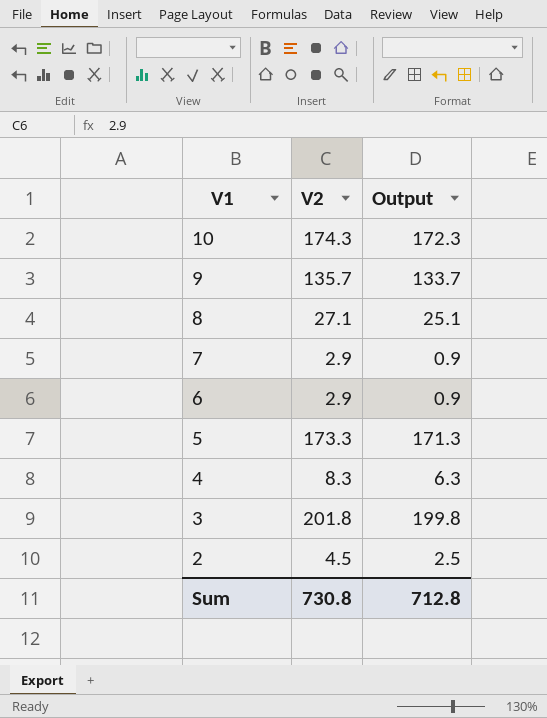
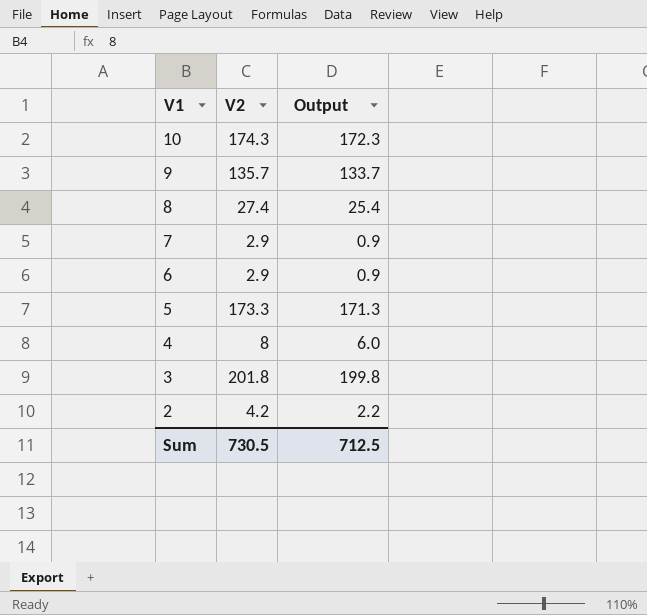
8 | V2: 27.1 -> 27.4
8 | Output: 25.1 -> 25.4
4 | V2: 8.3 -> 8
4 | Output: 6.3 -> 6.0
2 | V2: 4.5 -> 4.2
2 | Output: 2.5 -> 2.2
Sum | V2: 730.8 -> 730.5
Sum | Output: 712.8 -> 712.5

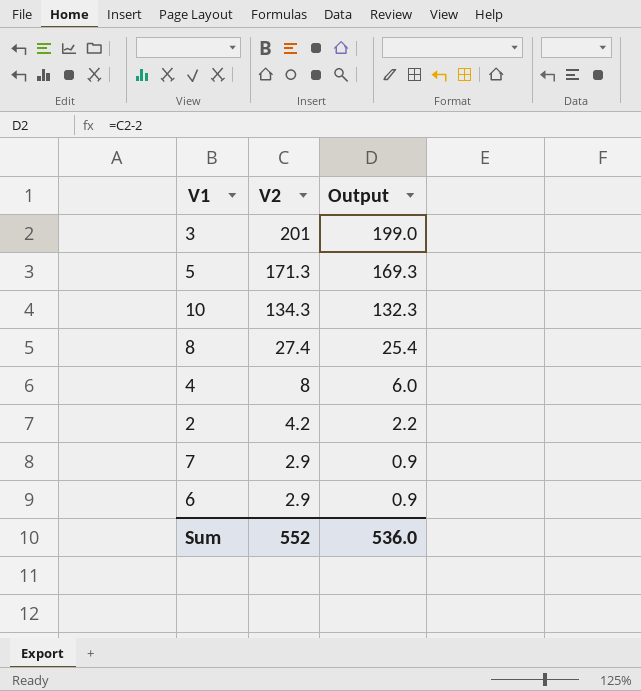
row order: V1 descending -> V2 descending
row 9: 135.7 | 133.7 -> none
3 | V2: 201.8 -> 201
3 | Output: 199.8 -> 199.0
5 | V2: 173.3 -> 171.3
5 | Output: 171.3 -> 169.3
10 | V2: 174.3 -> 134.3
10 | Output: 172.3 -> 132.3
Sum | V2: 730.5 -> 552
Sum | Output: 712.5 -> 536.0

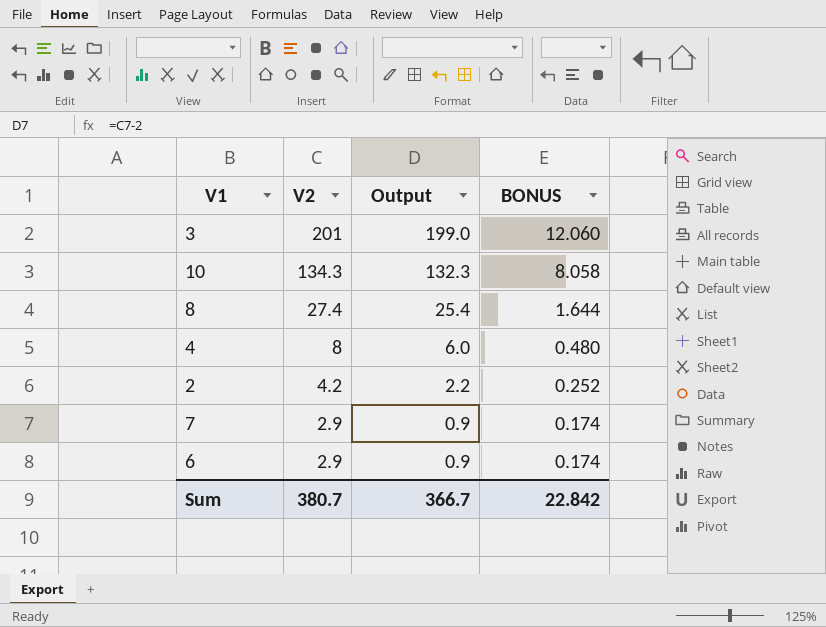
column BONUS | formula: none -> [V2] * 0.06
row 5: 171.3 | 169.3 -> none
Sum | V2: 552 -> 380.7
Sum | Output: 536.0 -> 366.7

